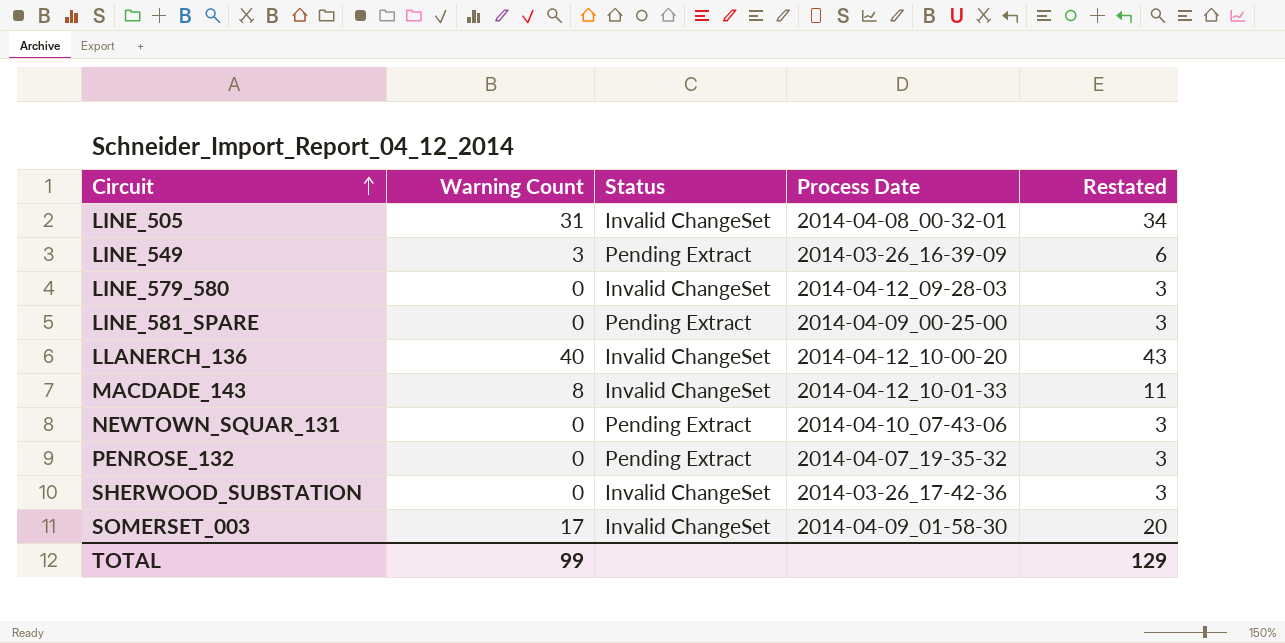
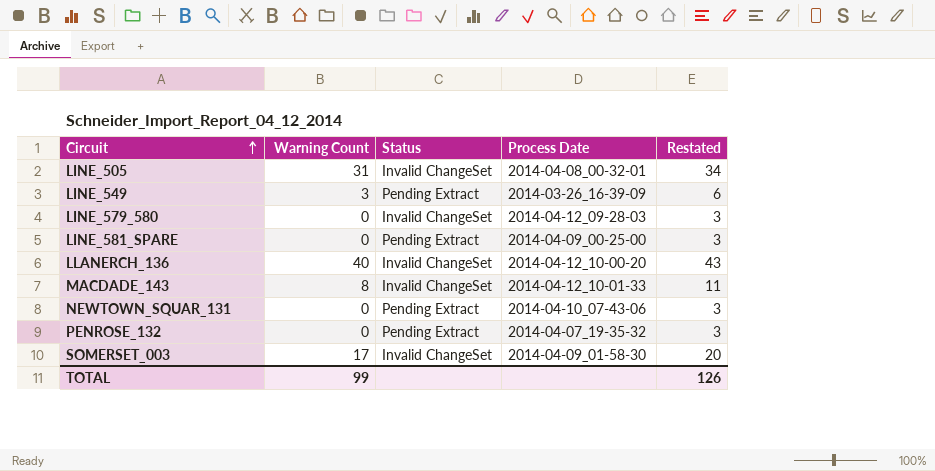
row SHERWOOD_SUBSTATION: 0 | Invalid ChangeSet | 2014-03-26_17-42-36 | 3 -> none
TOTAL | Restated: 129 -> 126

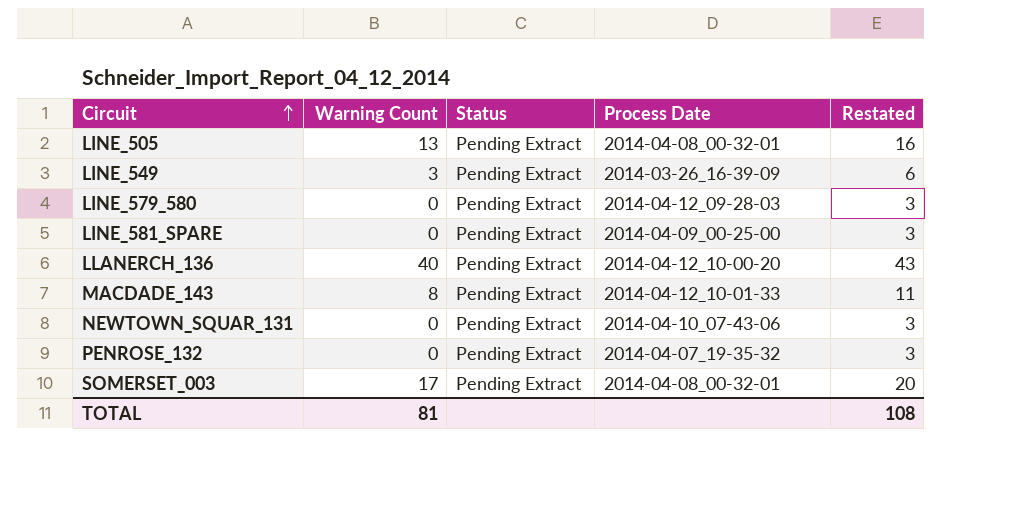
LINE_505 | Warning Count: 31 -> 13
LINE_505 | Status: Invalid ChangeSet -> Pending Extract
LINE_505 | Restated: 34 -> 16
LINE_579_580 | Status: Invalid ChangeSet -> Pending Extract
LLANERCH_136 | Status: Invalid ChangeSet -> Pending Extract
MACDADE_143 | Status: Invalid ChangeSet -> Pending Extract
SOMERSET_003 | Status: Invalid ChangeSet -> Pending Extract
SOMERSET_003 | Process Date: 2014-04-09_01-58-30 -> 2014-04-08_00-32-01
TOTAL | Warning Count: 99 -> 81
TOTAL | Restated: 126 -> 108

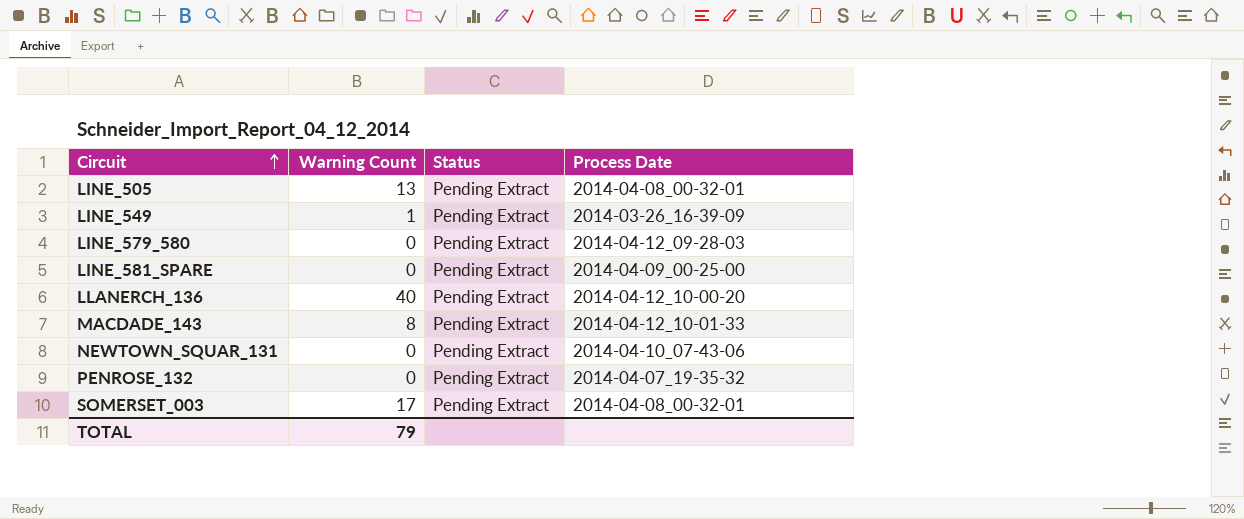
column Restated | formula: [Warning Count] + 3 -> none
LINE_549 | Warning Count: 3 -> 1
TOTAL | Warning Count: 81 -> 79

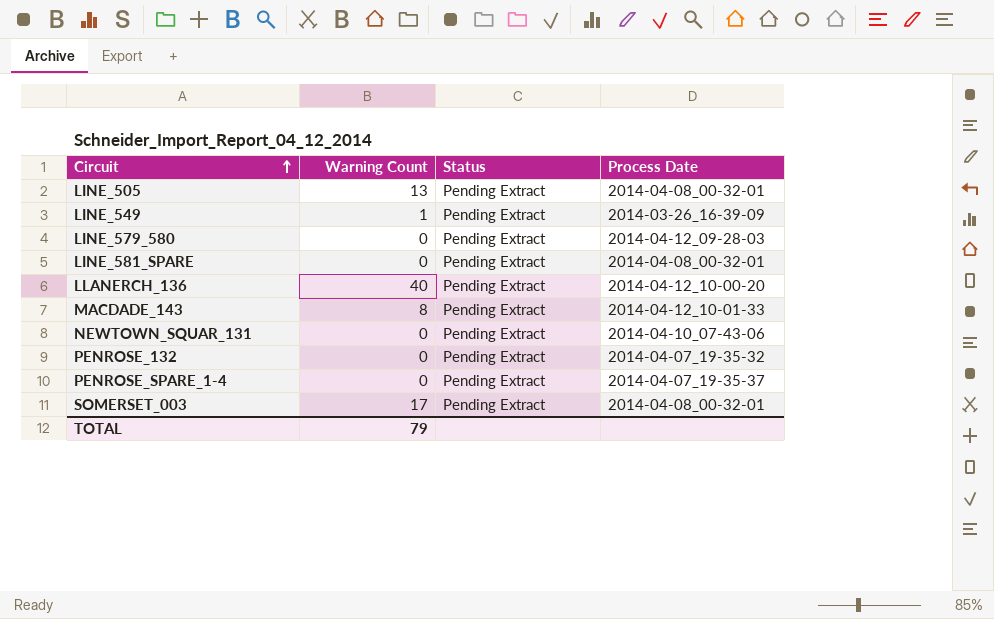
LINE_581_SPARE | Process Date: 2014-04-09_00-25-00 -> 2014-04-08_00-32-01
row PENROSE_SPARE_1-4: none -> 0 | Pending Extract | 2014-04-07_19-35-37

